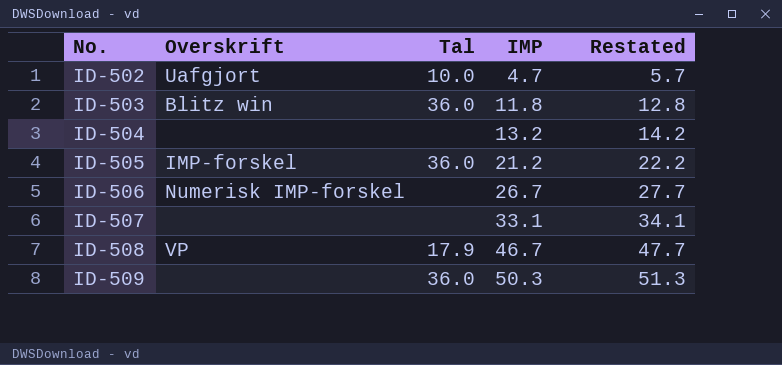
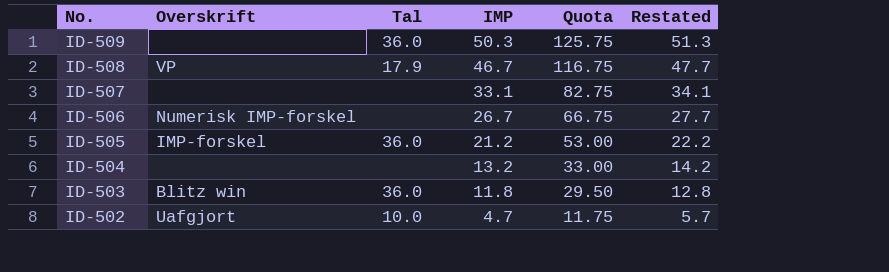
row order: No. ascending -> No. descending
column Quota | formula: none -> [IMP] * 2.5

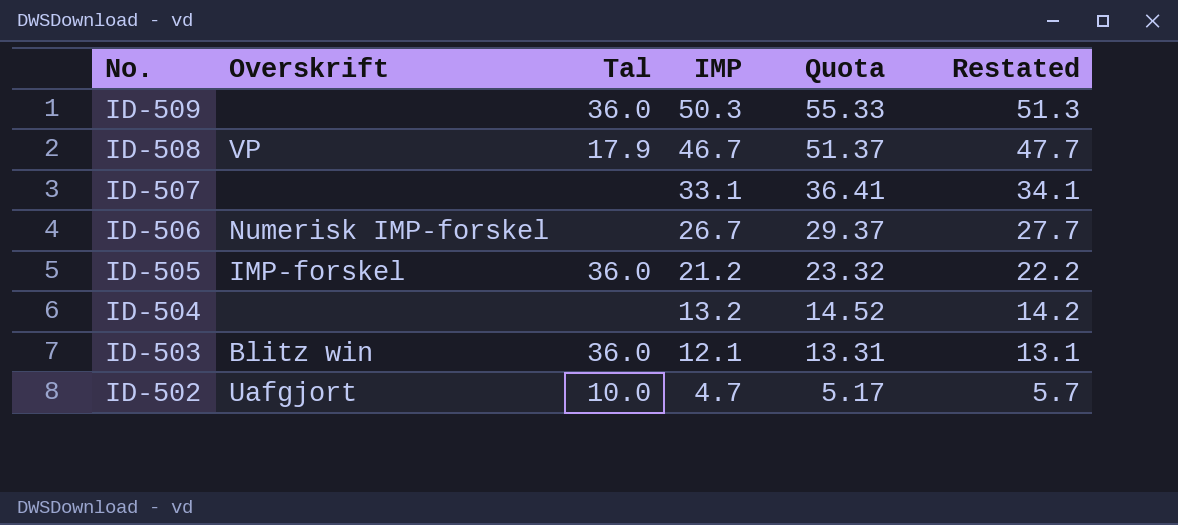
column Quota | formula: [IMP] * 2.5 -> [IMP] * 1.1
ID-503 | IMP: 11.8 -> 12.1
ID-503 | Restated: 12.8 -> 13.1

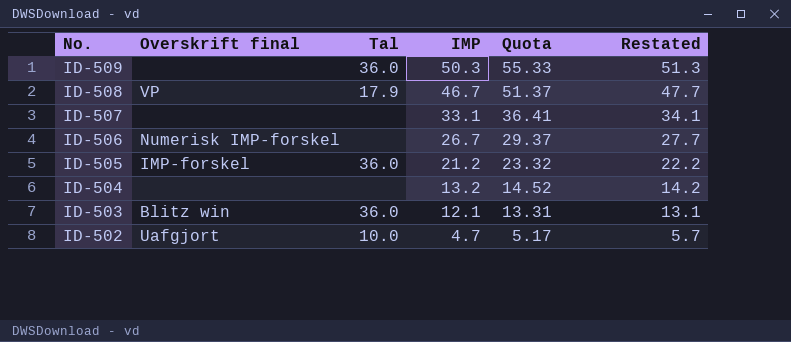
column name: Overskrift -> Overskrift final

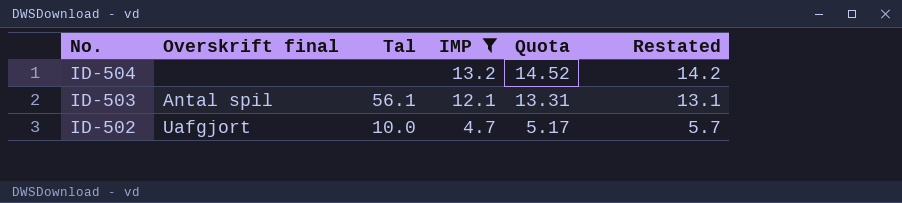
filter: none -> IMP <= 13.2
ID-503 | Overskrift final: Blitz win -> Antal spil
ID-503 | Tal: 36.0 -> 56.1

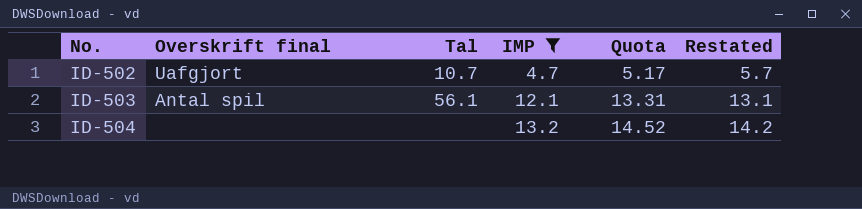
row order: No. descending -> No. ascending
ID-502 | Tal: 10.0 -> 10.7

